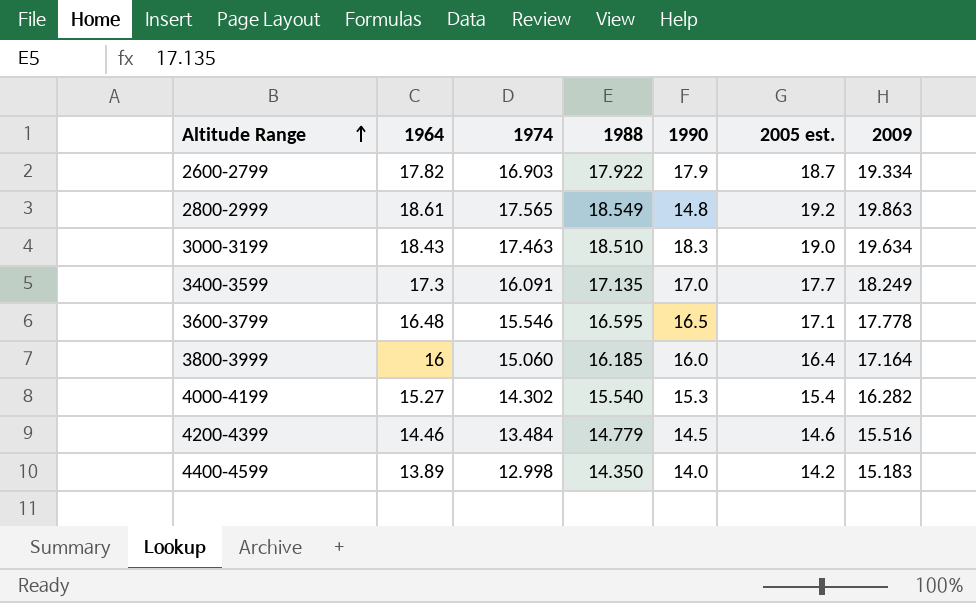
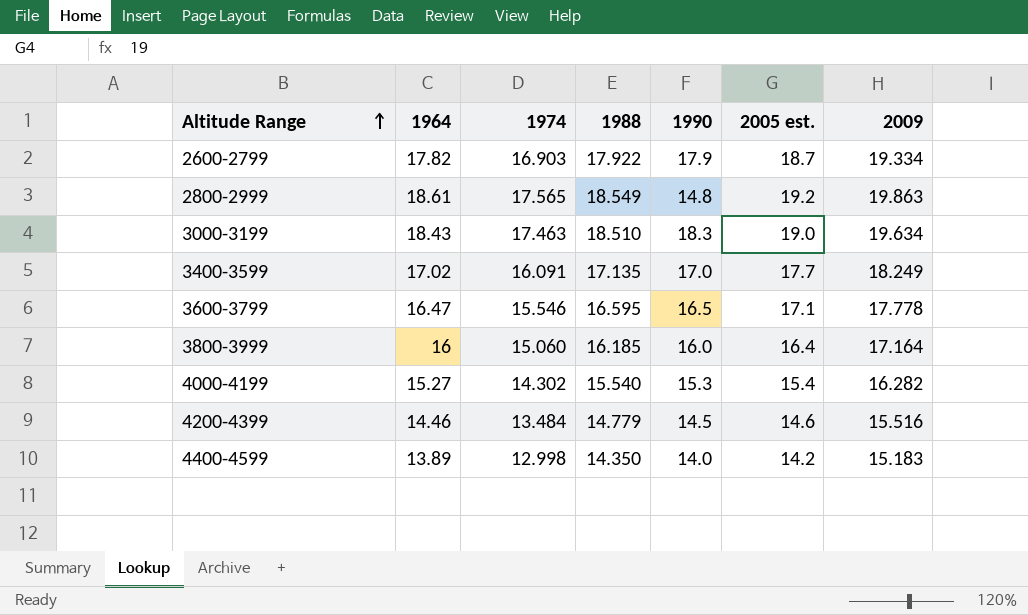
3400-3599 | 1964: 17.3 -> 17.02
3600-3799 | 1964: 16.48 -> 16.47

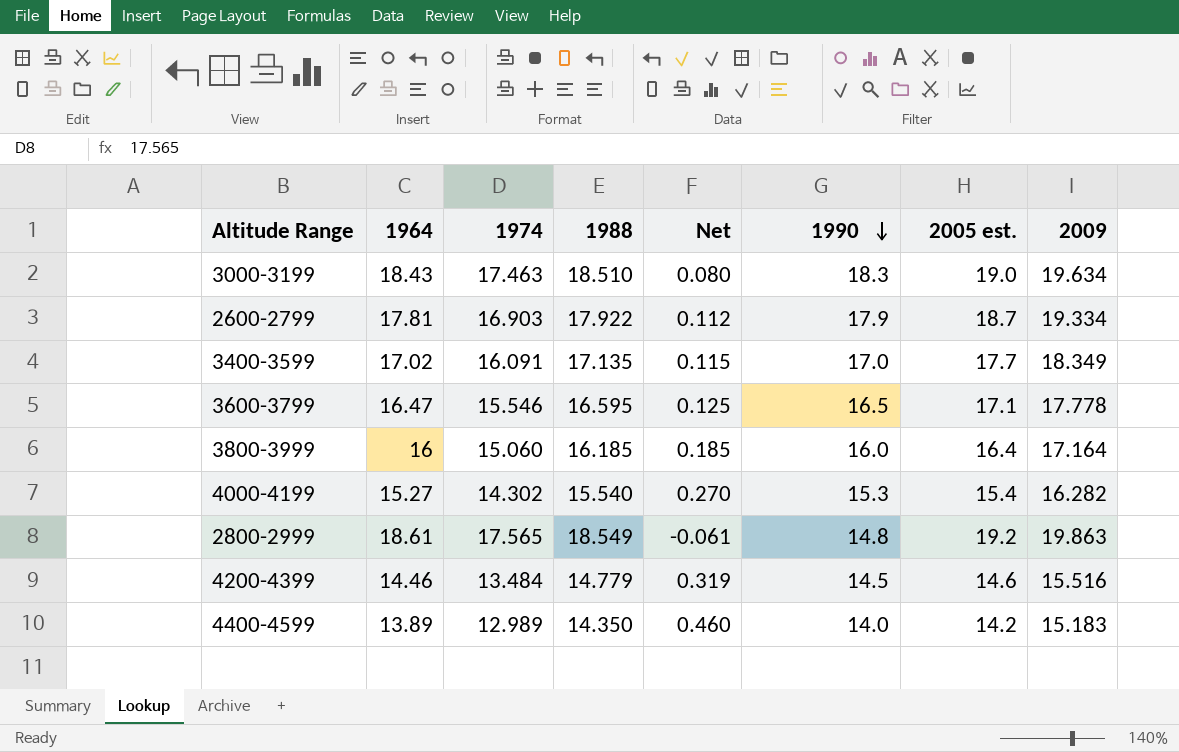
row order: Altitude Range ascending -> 1990 descending
column Net | formula: none -> [1988] - [1964]
2600-2799 | 1964: 17.82 -> 17.81
3400-3599 | 2009: 18.249 -> 18.349
4400-4599 | 1974: 12.998 -> 12.989

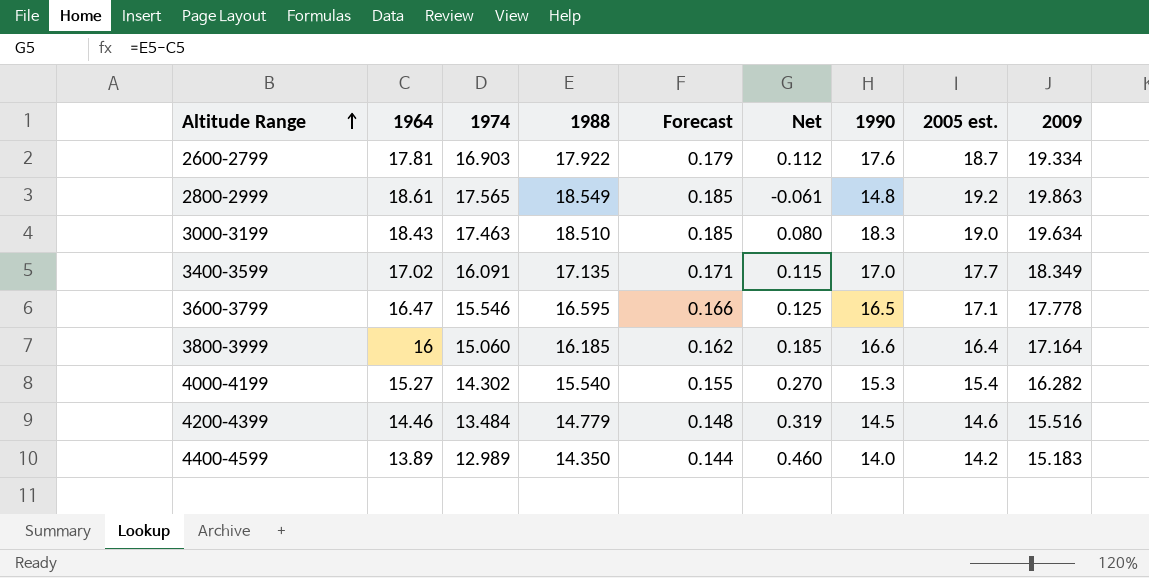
row order: 1990 descending -> Altitude Range ascending
column Forecast | formula: none -> [1988] * 0.01
2600-2799 | 1990: 17.9 -> 17.6
3800-3999 | 1990: 16.0 -> 16.6

